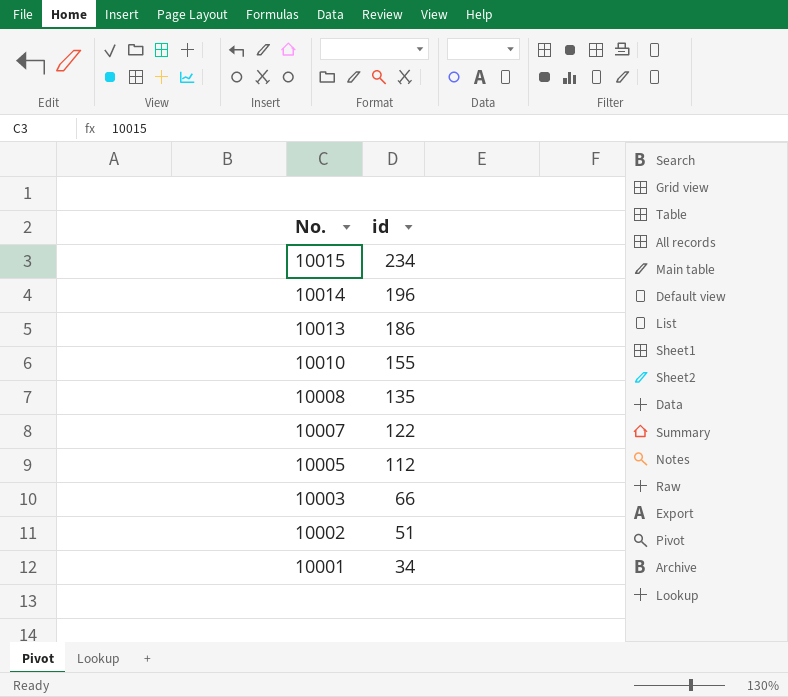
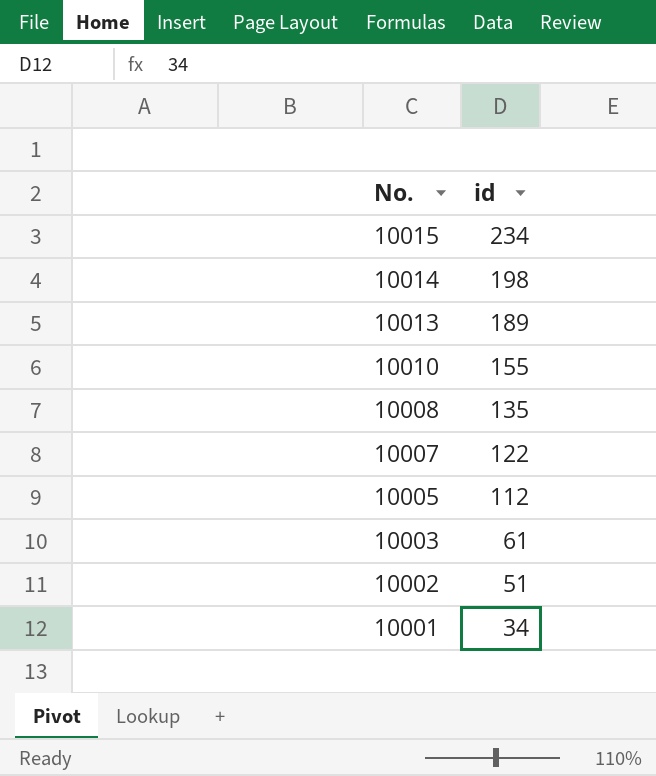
10014 | id: 196 -> 198
10013 | id: 186 -> 189
10003 | id: 66 -> 61

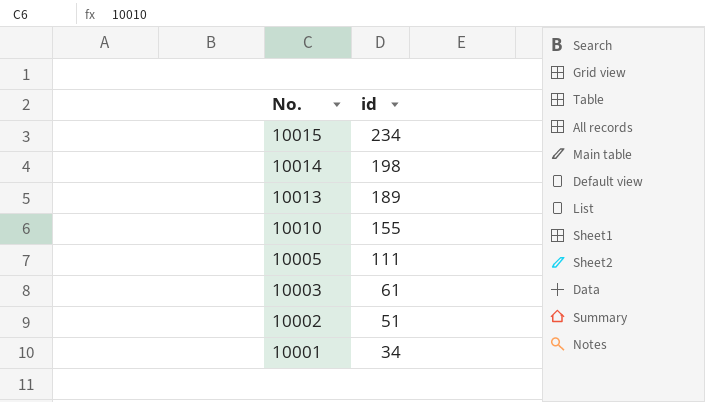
row 10008: 135 -> none
row 10007: 122 -> none
10005 | id: 112 -> 111

